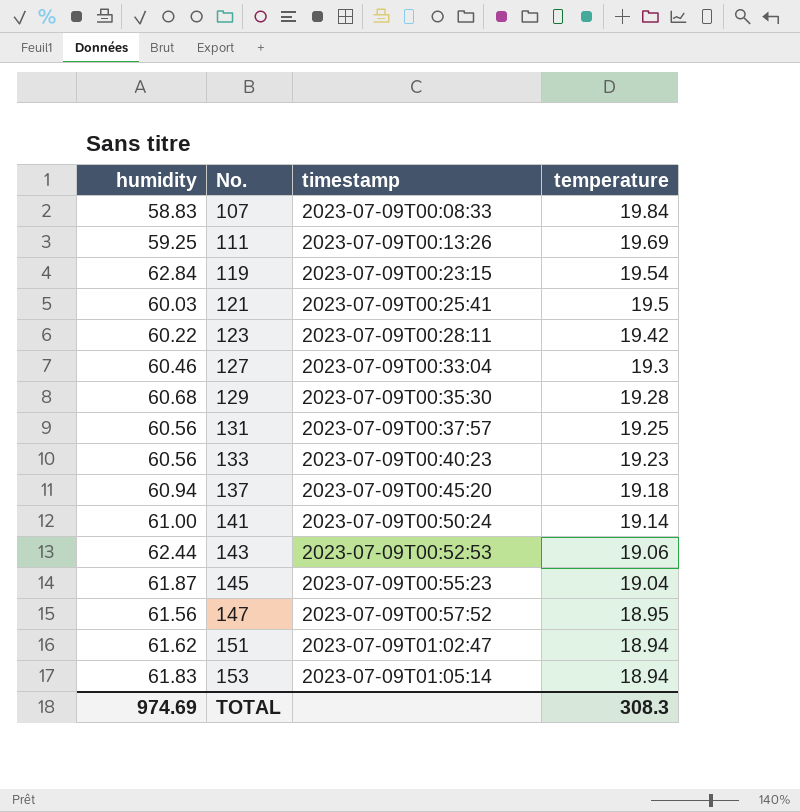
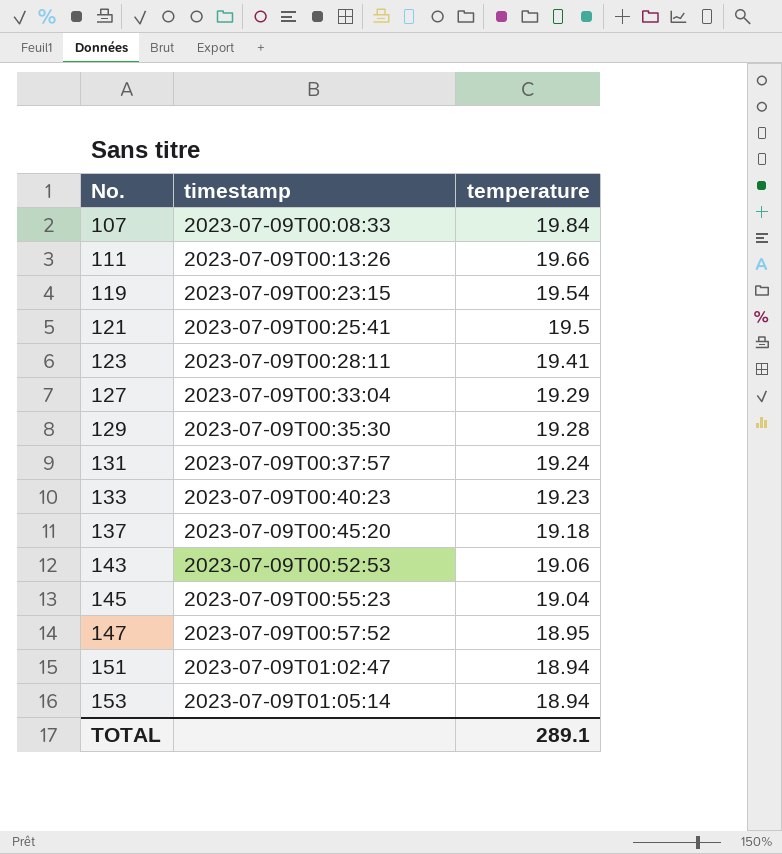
column humidity | position: 1 -> none
row 141: 61.00 | 2023-07-09T00:50:24 | 19.14 -> none
111 | temperature: 19.69 -> 19.66
123 | temperature: 19.42 -> 19.41
127 | temperature: 19.3 -> 19.29
131 | temperature: 19.25 -> 19.24
TOTAL | temperature: 308.3 -> 289.1

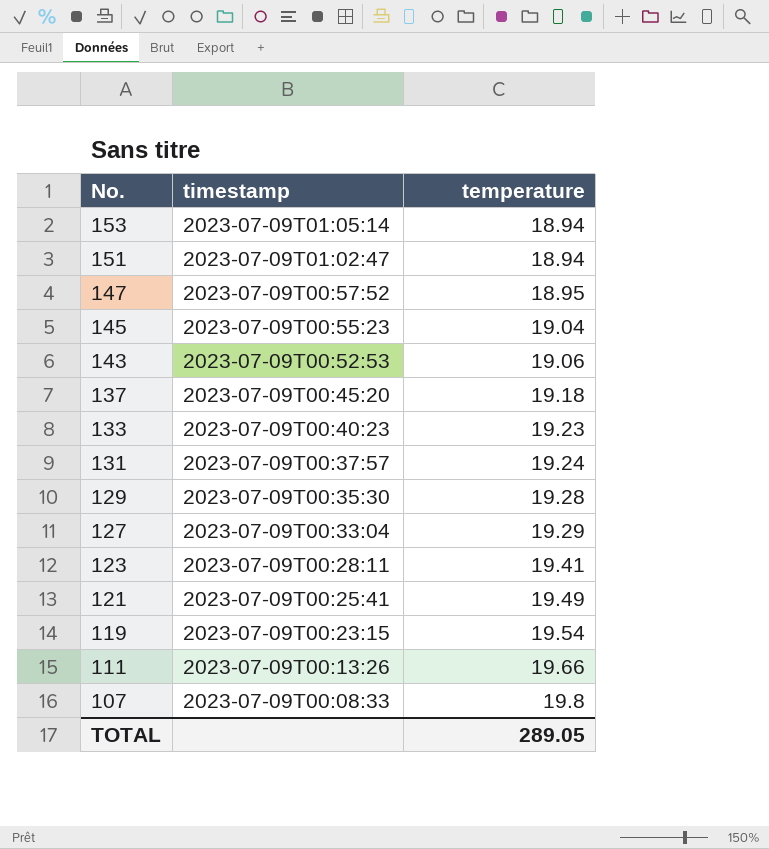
row order: No. ascending -> No. descending
121 | temperature: 19.5 -> 19.49
107 | temperature: 19.84 -> 19.8
TOTAL | temperature: 289.1 -> 289.05

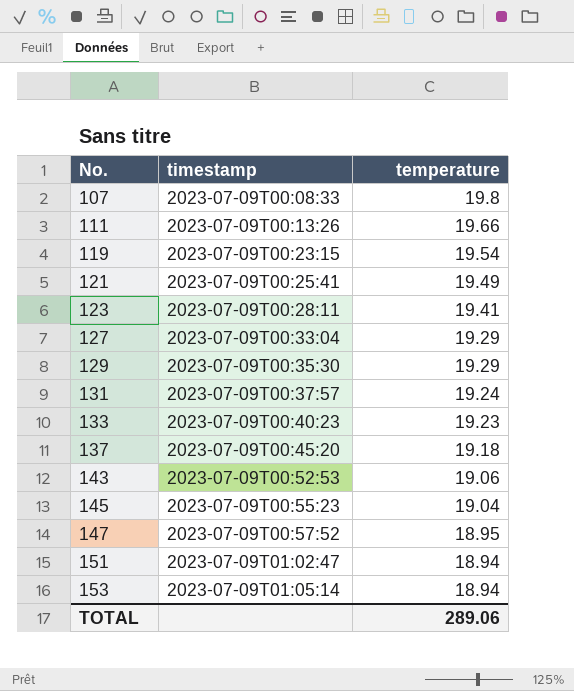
row order: No. descending -> No. ascending
129 | temperature: 19.28 -> 19.29
TOTAL | temperature: 289.05 -> 289.06

